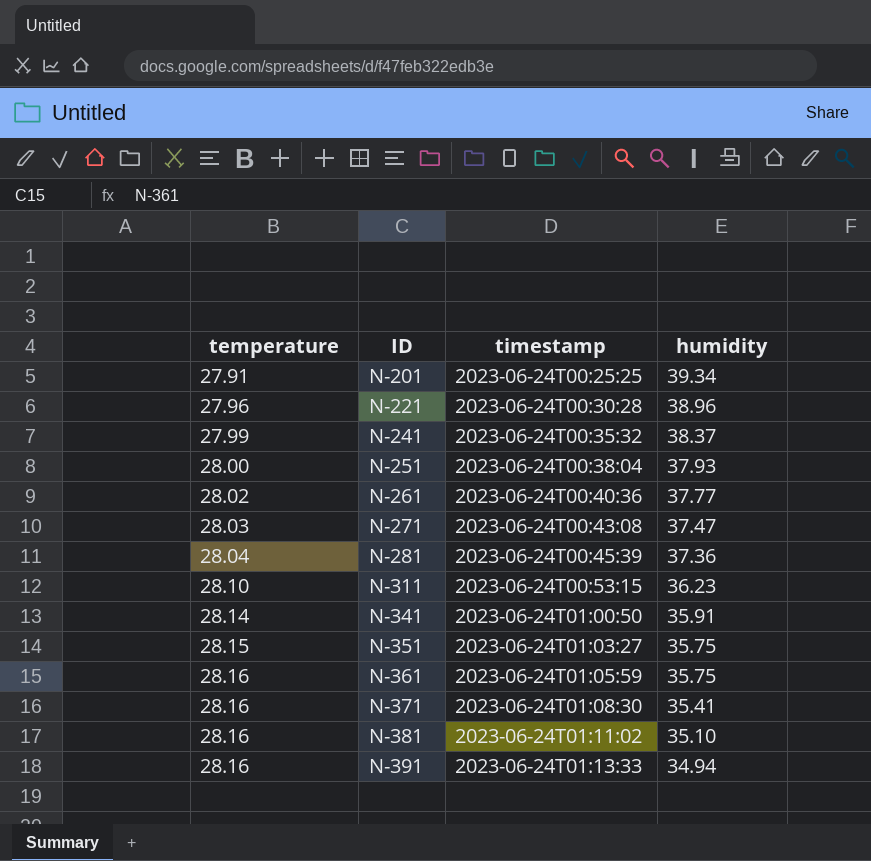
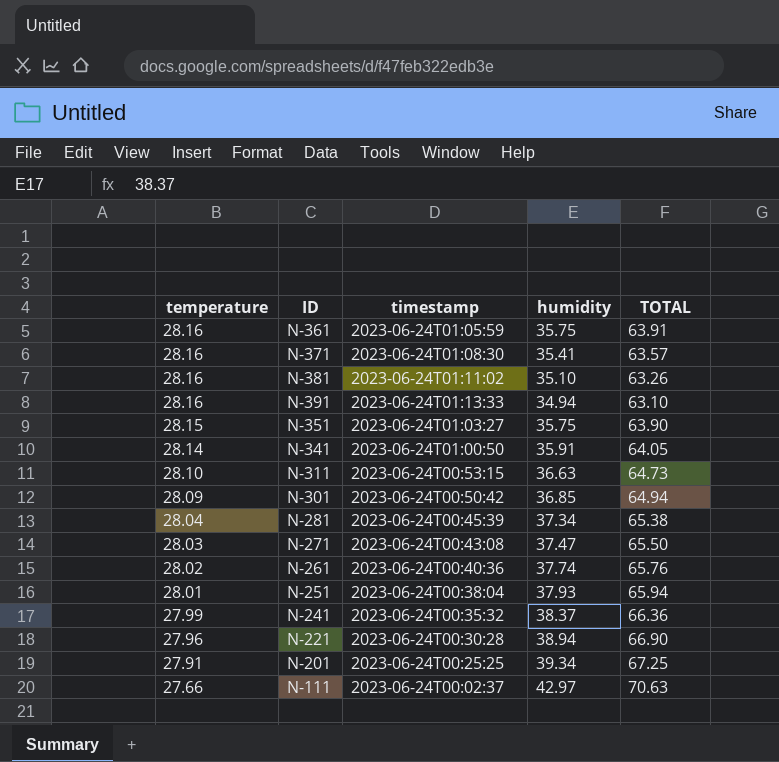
row order: temperature ascending -> temperature descending
column TOTAL | formula: none -> [temperature] + [humidity]
N-311 | humidity: 36.23 -> 36.63
row N-301: none -> 28.09 | 2023-06-24T00:50:42 | 36.85 | 64.94
N-281 | humidity: 37.36 -> 37.34
N-261 | humidity: 37.77 -> 37.74
N-251 | temperature: 28.00 -> 28.01
N-221 | humidity: 38.96 -> 38.94
row N-111: none -> 27.66 | 2023-06-24T00:02:37 | 42.97 | 70.63

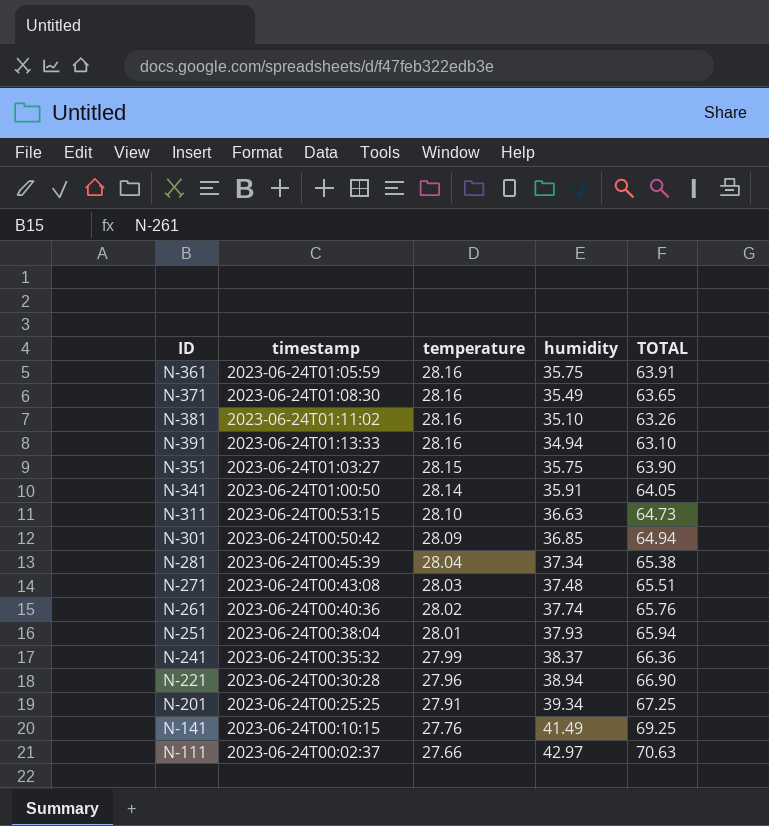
column temperature | position: 1 -> 3
N-371 | humidity: 35.41 -> 35.49
N-371 | TOTAL: 63.57 -> 63.65
N-271 | humidity: 37.47 -> 37.48
N-271 | TOTAL: 65.50 -> 65.51
row N-141: none -> 2023-06-24T00:10:15 | 27.76 | 41.49 | 69.25

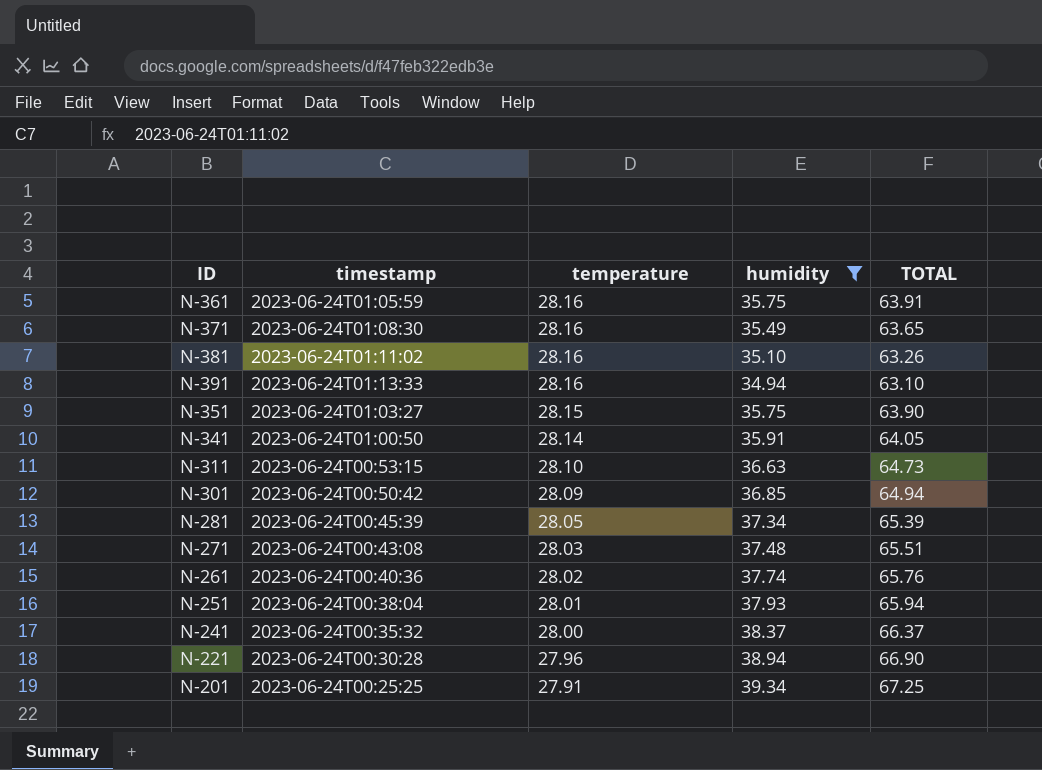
filter: none -> humidity <= 39.34
N-281 | temperature: 28.04 -> 28.05
N-281 | TOTAL: 65.38 -> 65.39
N-241 | temperature: 27.99 -> 28.00
N-241 | TOTAL: 66.36 -> 66.37

